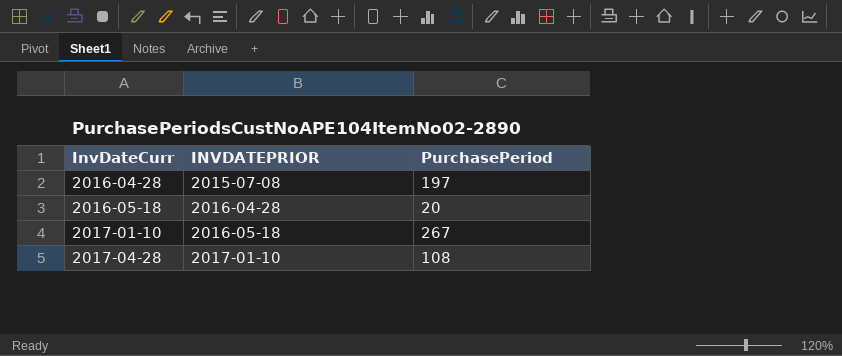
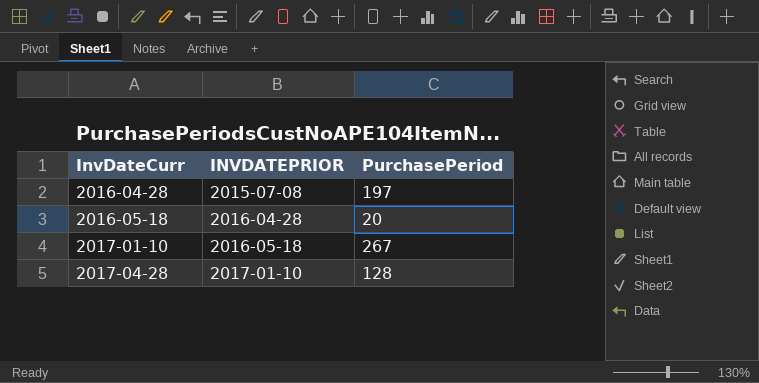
2017-04-28 | PurchasePeriod: 108 -> 128

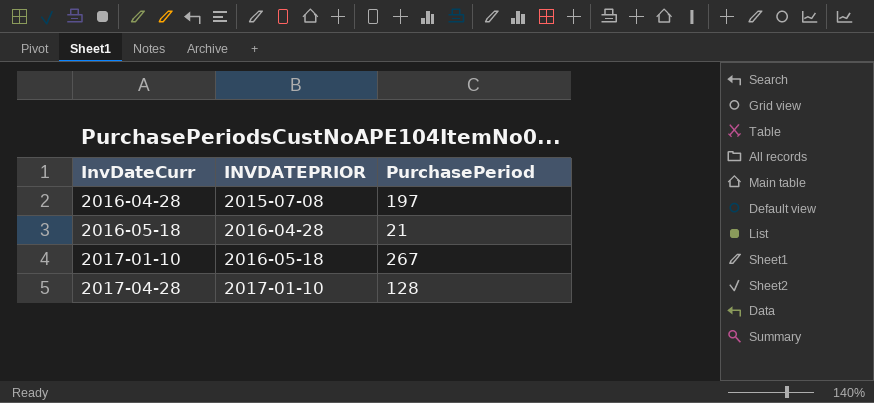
2016-05-18 | PurchasePeriod: 20 -> 21

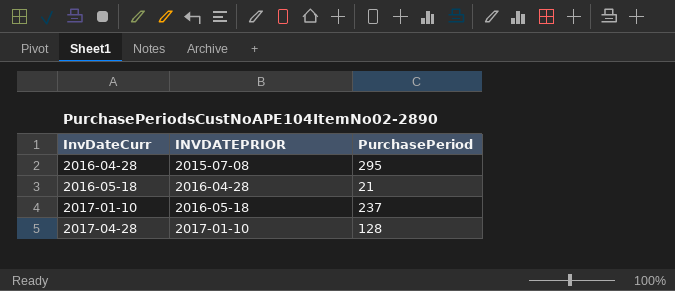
2016-04-28 | PurchasePeriod: 197 -> 295
2017-01-10 | PurchasePeriod: 267 -> 237

